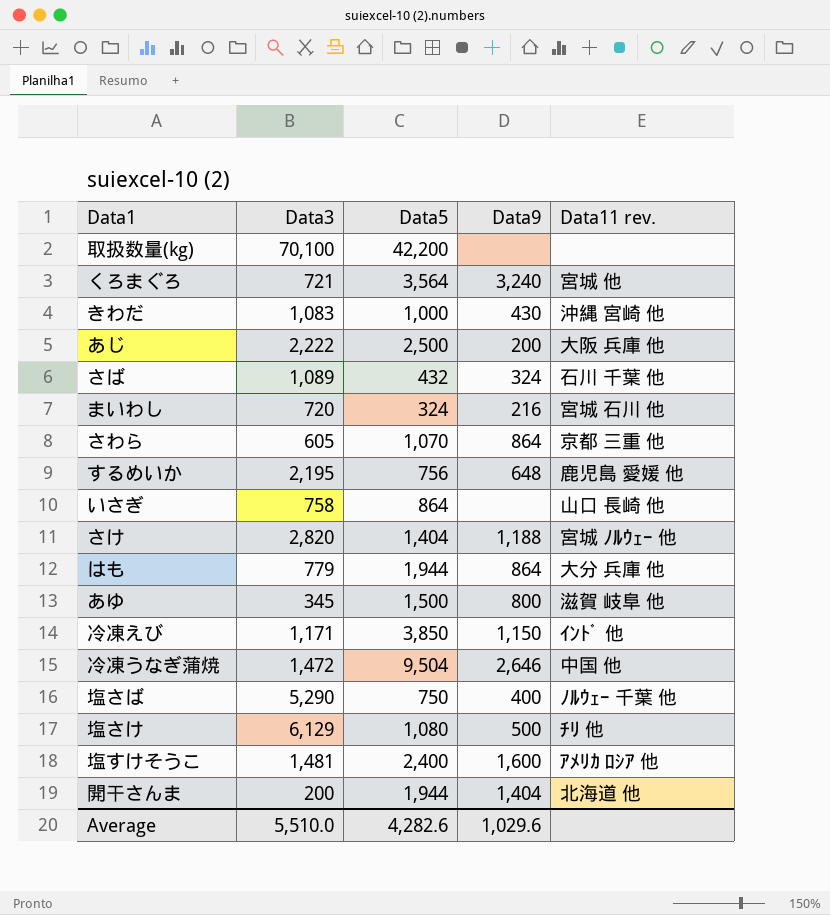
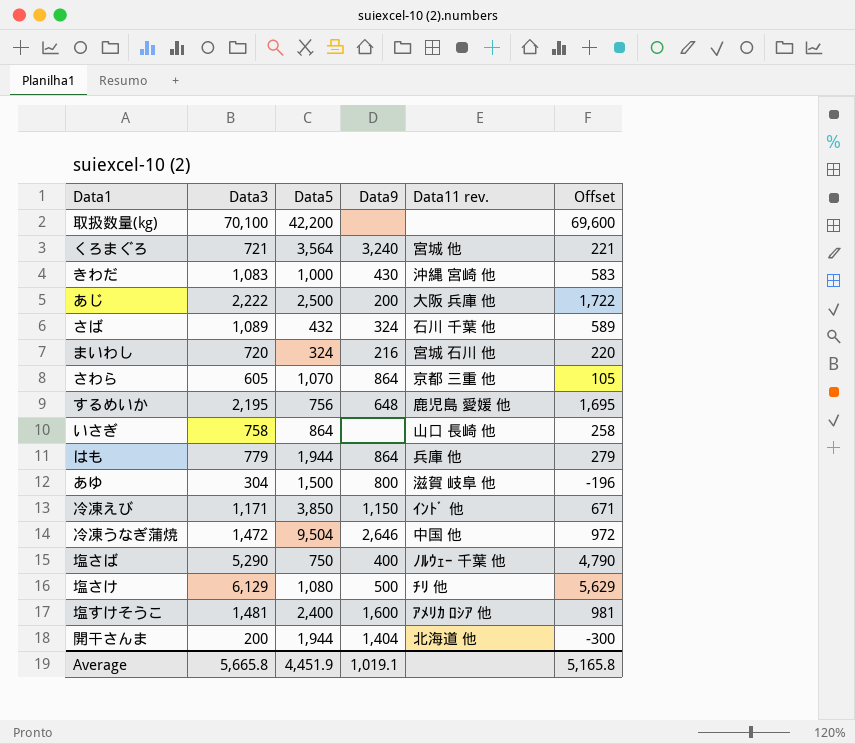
column Offset | formula: none -> [Data3] - 500
row さけ: 2,820 | 1,404 | 1,188 | 宮城 ﾉﾙｳｪｰ 他 -> none
はも | Data11 rev.: 大分 兵庫 他 -> 兵庫 他
あゆ | Data3: 345 -> 304
Average | Data3: 5,510.0 -> 5,665.8
Average | Data5: 4,282.6 -> 4,451.9
Average | Data9: 1,029.6 -> 1,019.1

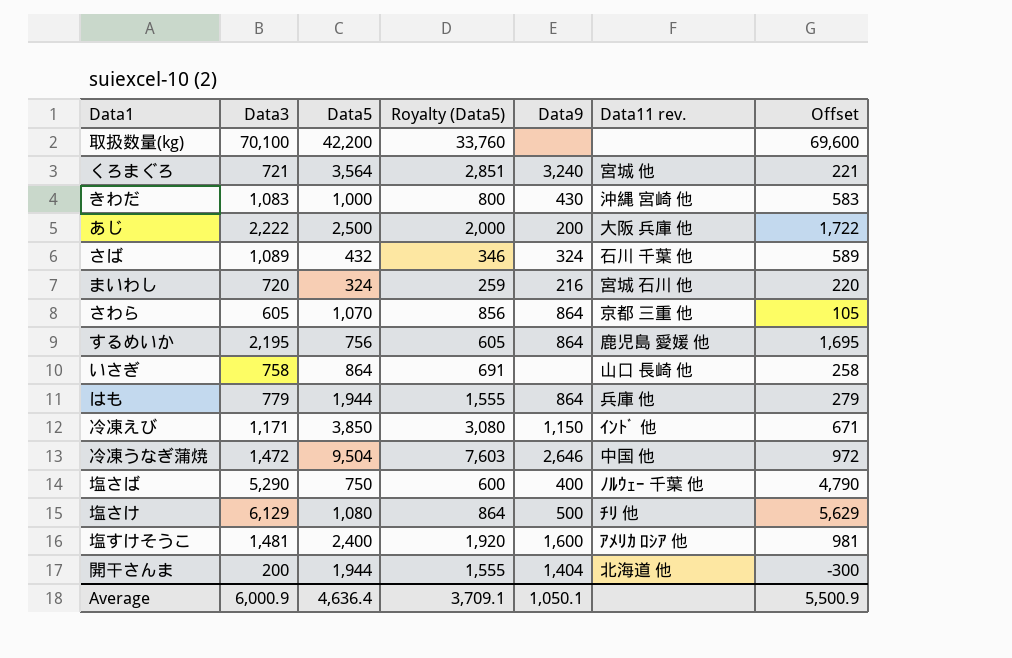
column Royalty (Data5) | formula: none -> [Data5] * 0.8
row あゆ: 304 | 1,500 | 800 | 滋賀 岐阜 他 | -196 -> none
するめいか | Data9: 648 -> 864
Average | Data3: 5,665.8 -> 6,000.9
Average | Data5: 4,451.9 -> 4,636.4
Average | Data9: 1,019.1 -> 1,050.1
Average | Offset: 5,165.8 -> 5,500.9

